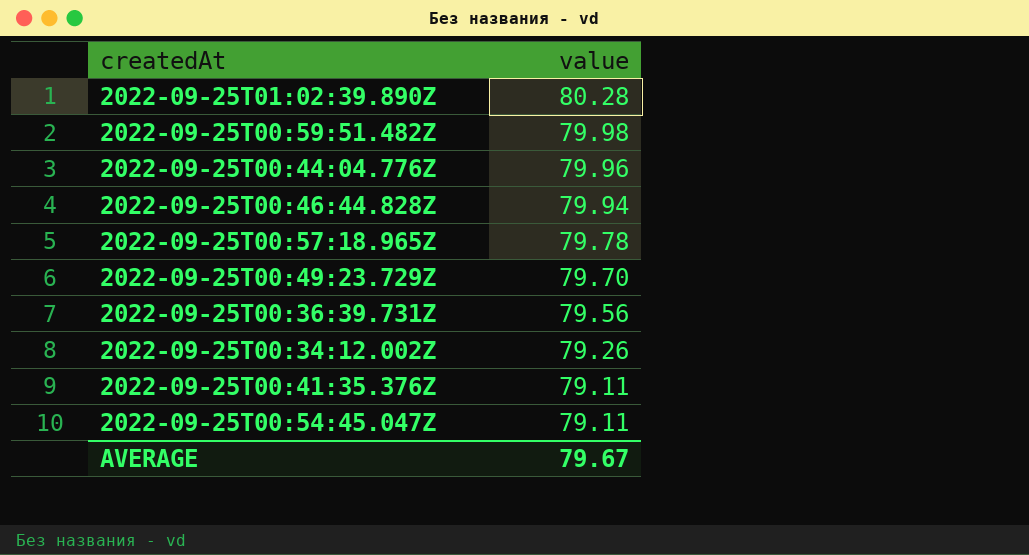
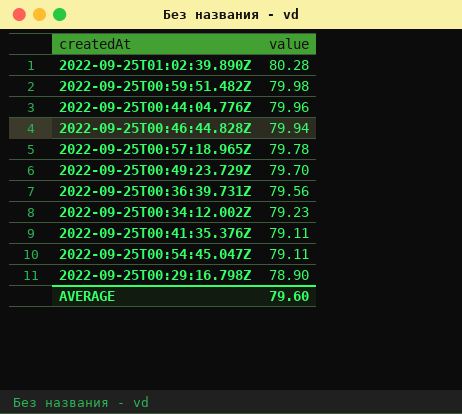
2022-09-25T00:34:12.002Z | value: 79.26 -> 79.23
row 2022-09-25T00:29:16.798Z: none -> 78.90
AVERAGE | value: 79.67 -> 79.60

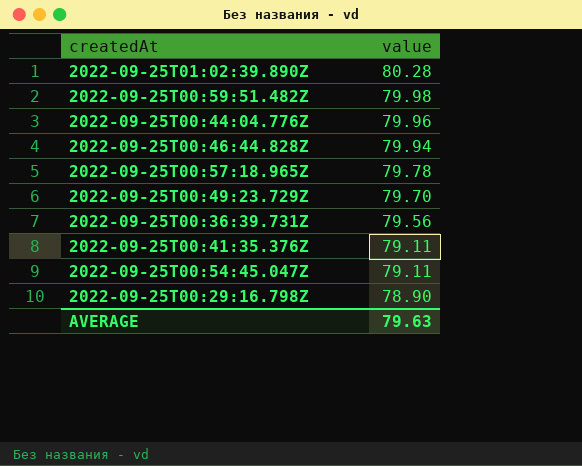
row 2022-09-25T00:34:12.002Z: 79.23 -> none
AVERAGE | value: 79.60 -> 79.63

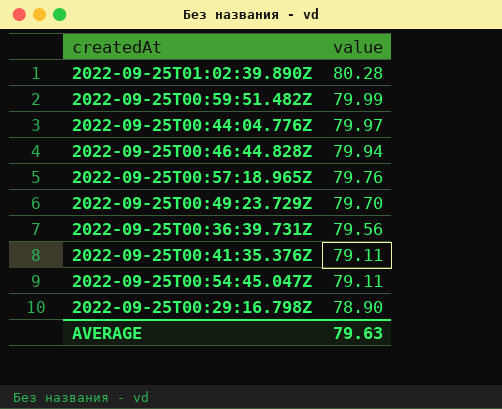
2022-09-25T00:59:51.482Z | value: 79.98 -> 79.99
2022-09-25T00:44:04.776Z | value: 79.96 -> 79.97
2022-09-25T00:57:18.965Z | value: 79.78 -> 79.76

